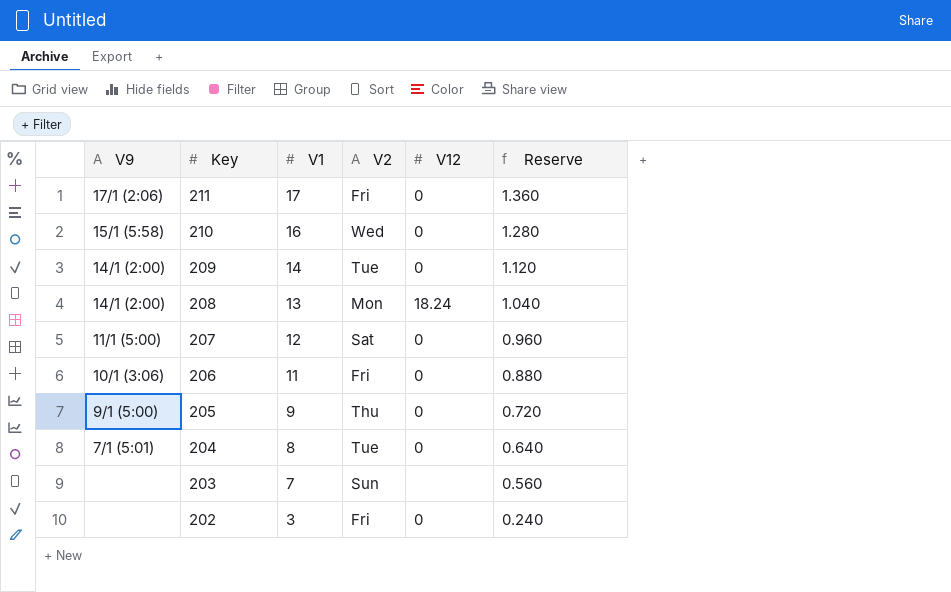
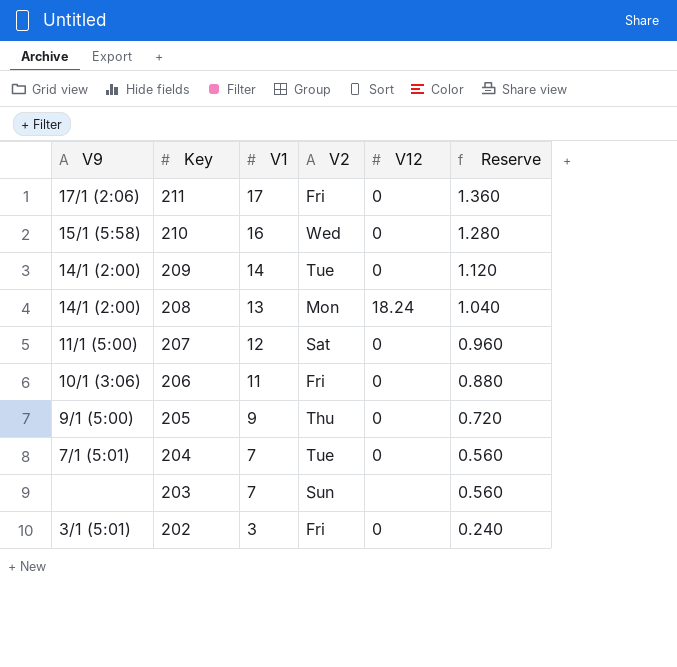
204 | V1: 8 -> 7
204 | Reserve: 0.640 -> 0.560
202 | V9: none -> 3/1 (5:01)

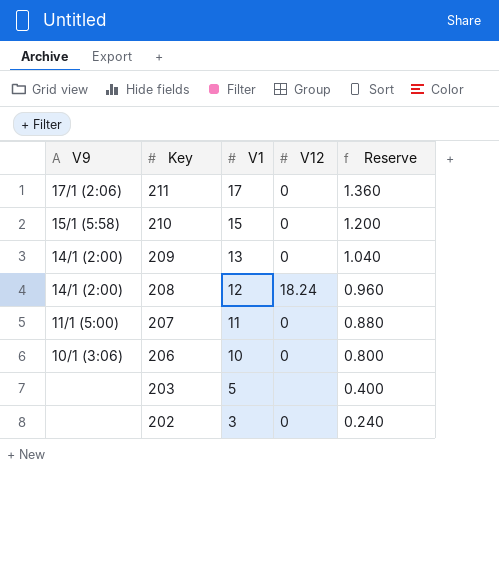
column V2 | position: 4 -> none
row 205: 9/1 (5:00) | 9 | Thu | 0 | 0.720 -> none
row 204: 7/1 (5:01) | 7 | Tue | 0 | 0.560 -> none
210 | V1: 16 -> 15
210 | Reserve: 1.280 -> 1.200
209 | V1: 14 -> 13
209 | Reserve: 1.120 -> 1.040
208 | V1: 13 -> 12
208 | Reserve: 1.040 -> 0.960
207 | V1: 12 -> 11
207 | Reserve: 0.960 -> 0.880
206 | V1: 11 -> 10
206 | Reserve: 0.880 -> 0.800
203 | V1: 7 -> 5
203 | Reserve: 0.560 -> 0.400
202 | V9: 3/1 (5:01) -> none

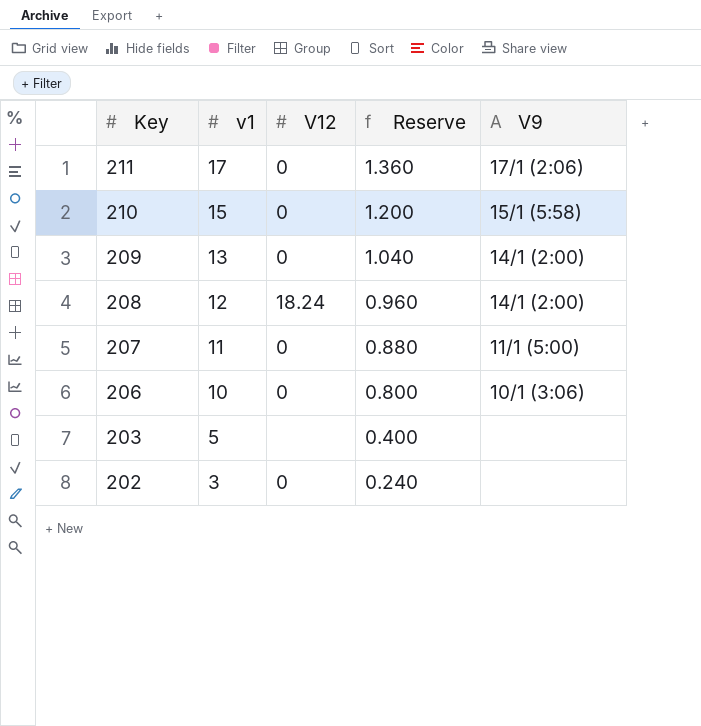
column name: V1 -> v1
column V9 | position: 1 -> 5

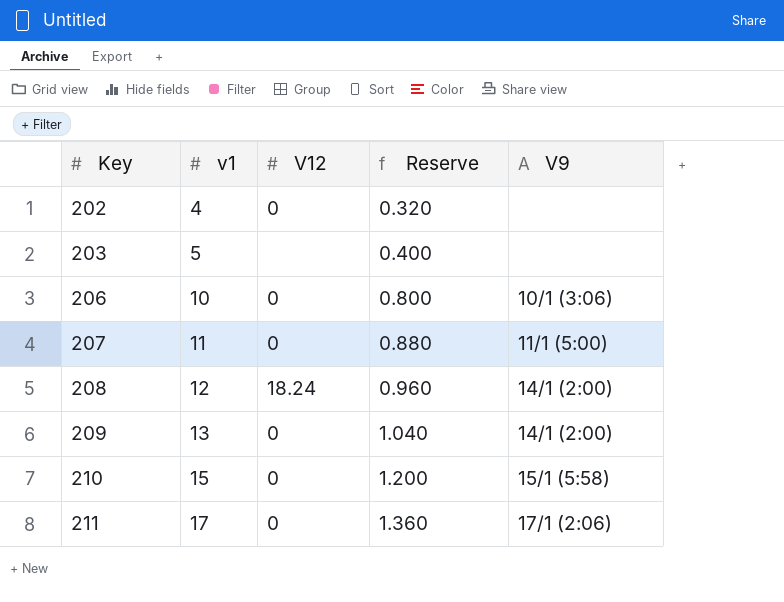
row order: Key descending -> Key ascending
202 | v1: 3 -> 4
202 | Reserve: 0.240 -> 0.320

